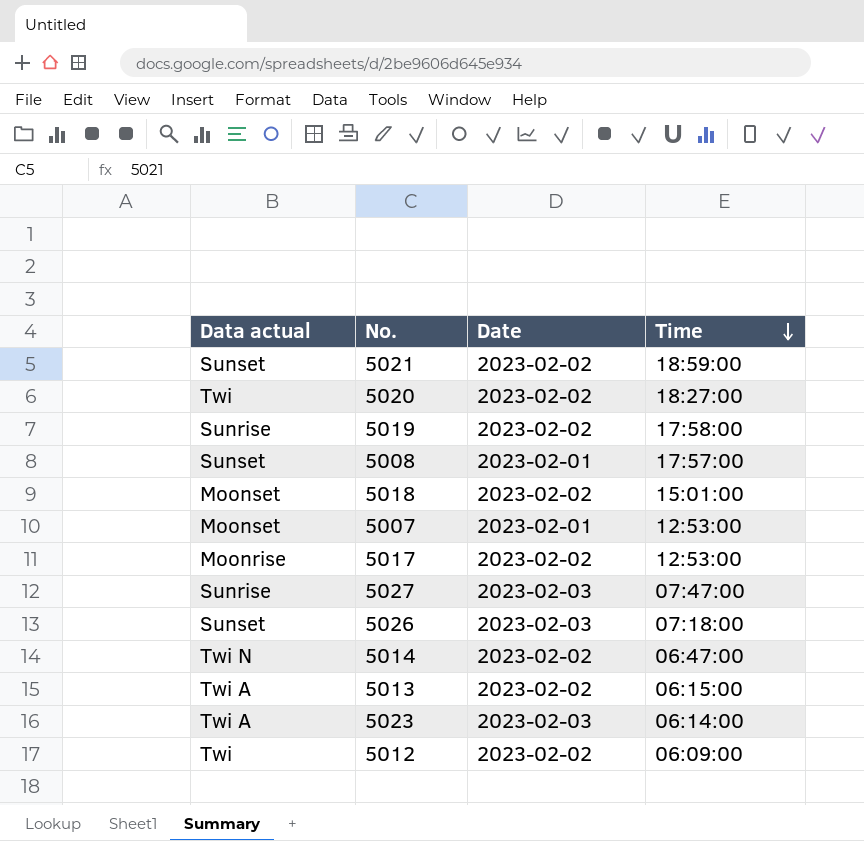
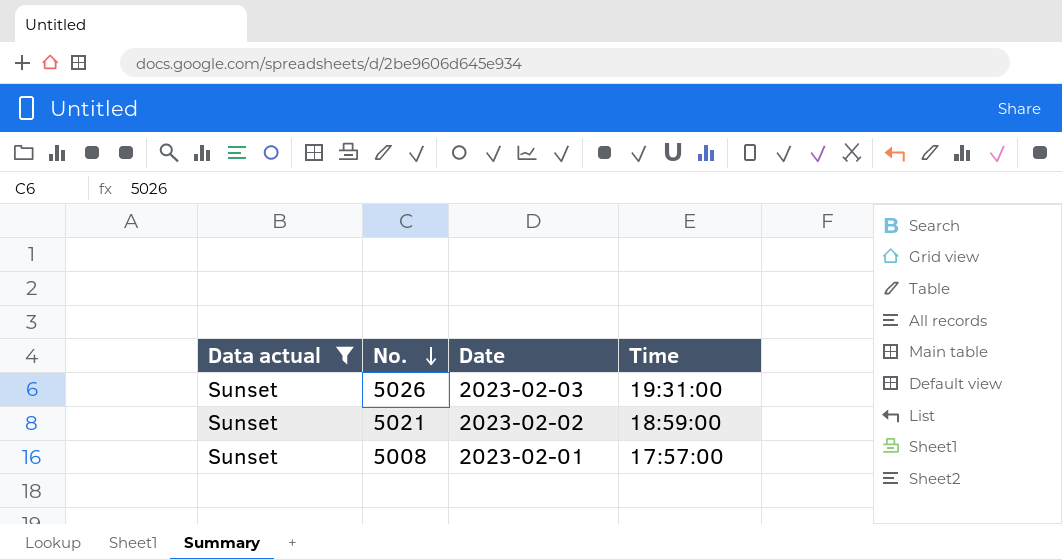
filter: none -> Data actual = Sunset
row order: Time descending -> No. descending
5026 | Time: 07:18:00 -> 19:31:00

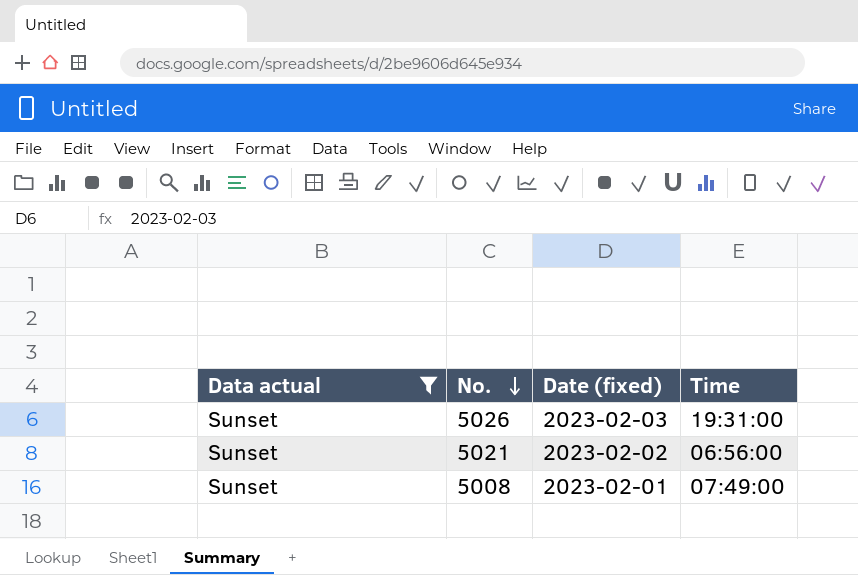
column name: Date -> Date (fixed)
5021 | Time: 18:59:00 -> 06:56:00
5008 | Time: 17:57:00 -> 07:49:00

